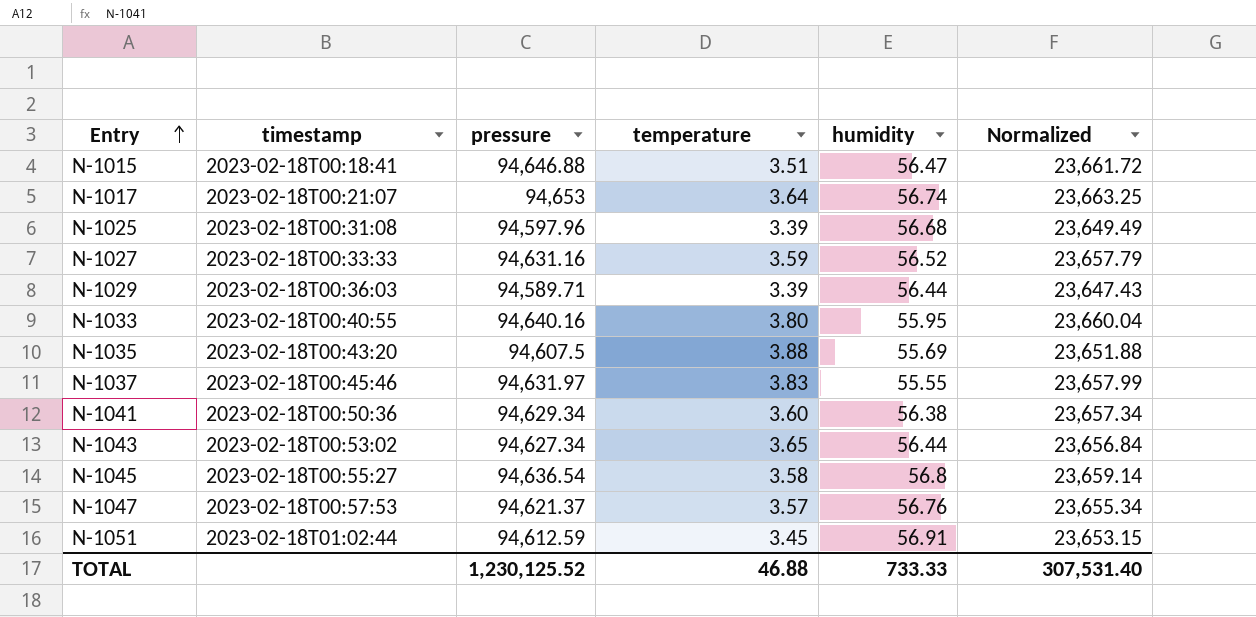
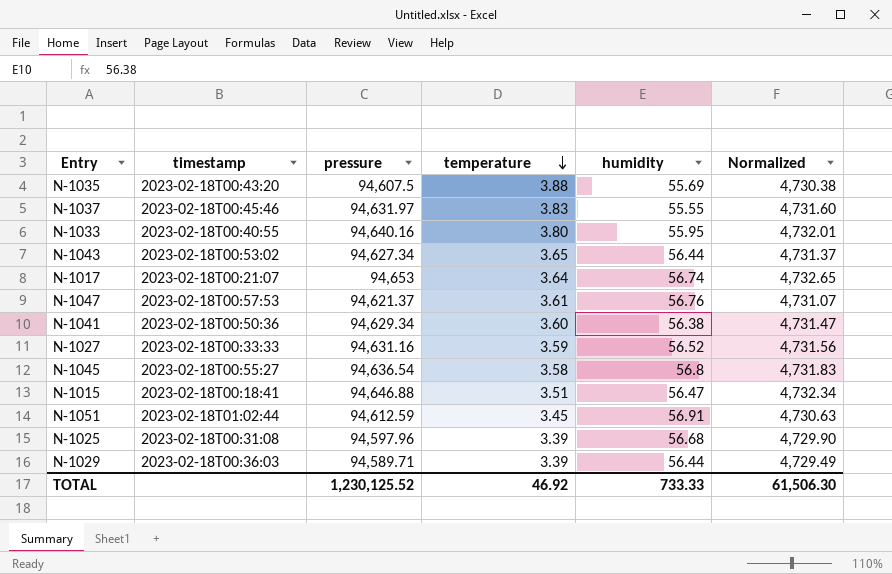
row order: Entry ascending -> temperature descending
column Normalized | formula: [pressure] * 0.25 -> [pressure] * 0.05
N-1047 | temperature: 3.57 -> 3.61
TOTAL | temperature: 46.88 -> 46.92
TOTAL | Normalized: 307,531.40 -> 61,506.30

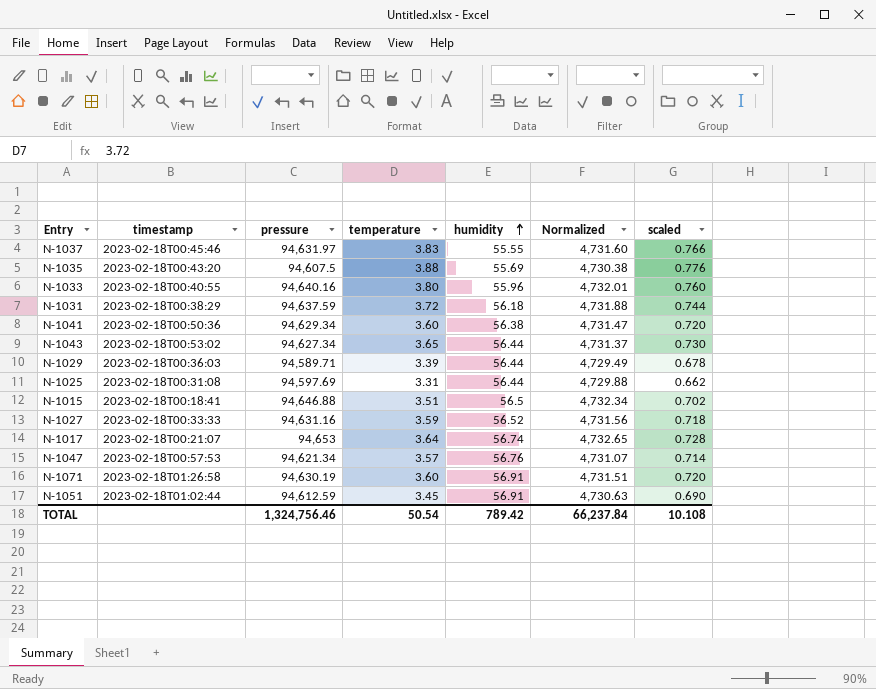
row order: temperature descending -> humidity ascending
column scaled | formula: none -> [temperature] * 0.2
row N-1045: 2023-02-18T00:55:27 | 94,636.54 | 3.58 | 56.8 | 4,731.83 -> none
N-1033 | humidity: 55.95 -> 55.96
row N-1031: none -> 2023-02-18T00:38:29 | 94,637.59 | 3.72 | 56.18 | 4,731.88 | 0.744
N-1025 | pressure: 94,597.96 -> 94,597.69
N-1025 | temperature: 3.39 -> 3.31
N-1025 | humidity: 56.68 -> 56.44
N-1025 | Normalized: 4,729.90 -> 4,729.88
N-1015 | humidity: 56.47 -> 56.5
N-1047 | pressure: 94,621.37 -> 94,621.34
N-1047 | temperature: 3.61 -> 3.57
row N-1071: none -> 2023-02-18T01:26:58 | 94,630.19 | 3.60 | 56.91 | 4,731.51 | 0.720
TOTAL | pressure: 1,230,125.52 -> 1,324,756.46
TOTAL | temperature: 46.92 -> 50.54
TOTAL | humidity: 733.33 -> 789.42
TOTAL | Normalized: 61,506.30 -> 66,237.84

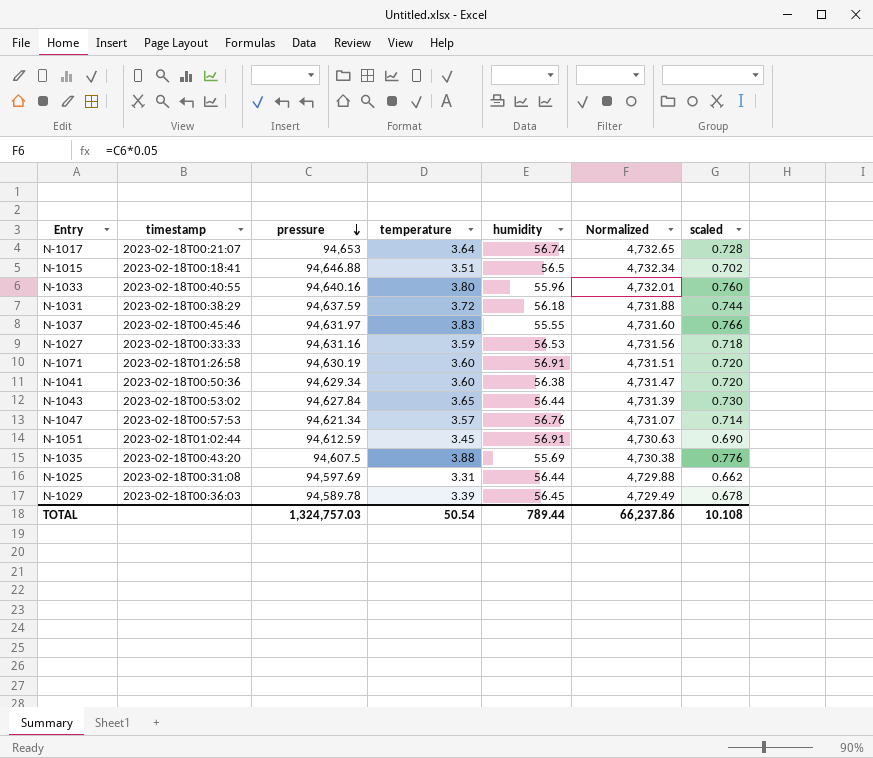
row order: humidity ascending -> pressure descending
N-1027 | humidity: 56.52 -> 56.53
N-1043 | pressure: 94,627.34 -> 94,627.84
N-1043 | Normalized: 4,731.37 -> 4,731.39
N-1029 | pressure: 94,589.71 -> 94,589.78
N-1029 | humidity: 56.44 -> 56.45
TOTAL | pressure: 1,324,756.46 -> 1,324,757.03
TOTAL | humidity: 789.42 -> 789.44
TOTAL | Normalized: 66,237.84 -> 66,237.86

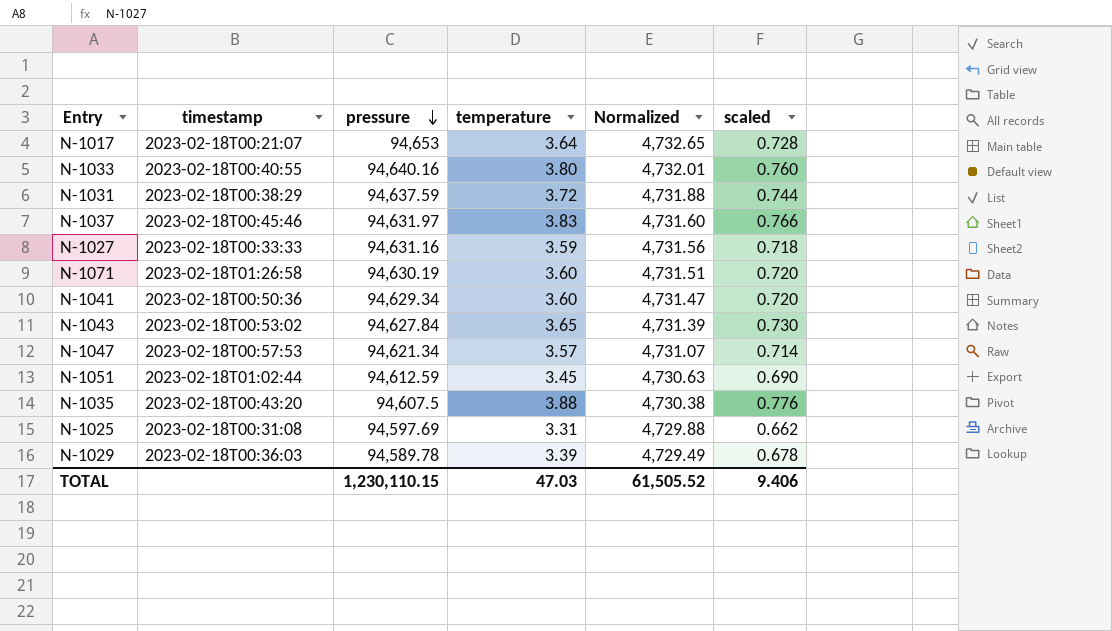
column humidity | position: 5 -> none
row N-1015: 2023-02-18T00:18:41 | 94,646.88 | 3.51 | 56.5 | 4,732.34 | 0.702 -> none
TOTAL | pressure: 1,324,757.03 -> 1,230,110.15
TOTAL | temperature: 50.54 -> 47.03
TOTAL | Normalized: 66,237.86 -> 61,505.52
TOTAL | scaled: 10.108 -> 9.406

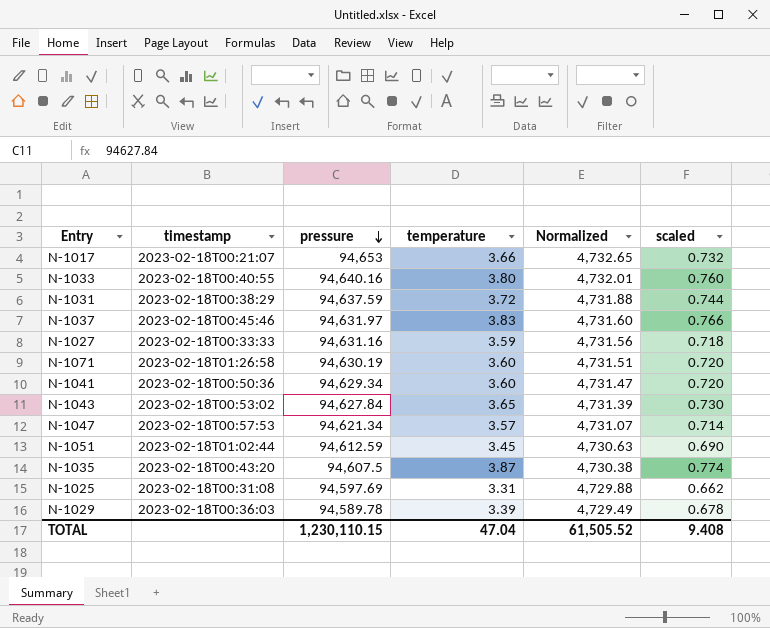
N-1017 | temperature: 3.64 -> 3.66
N-1017 | scaled: 0.728 -> 0.732
N-1035 | temperature: 3.88 -> 3.87
N-1035 | scaled: 0.776 -> 0.774
TOTAL | temperature: 47.03 -> 47.04
TOTAL | scaled: 9.406 -> 9.408

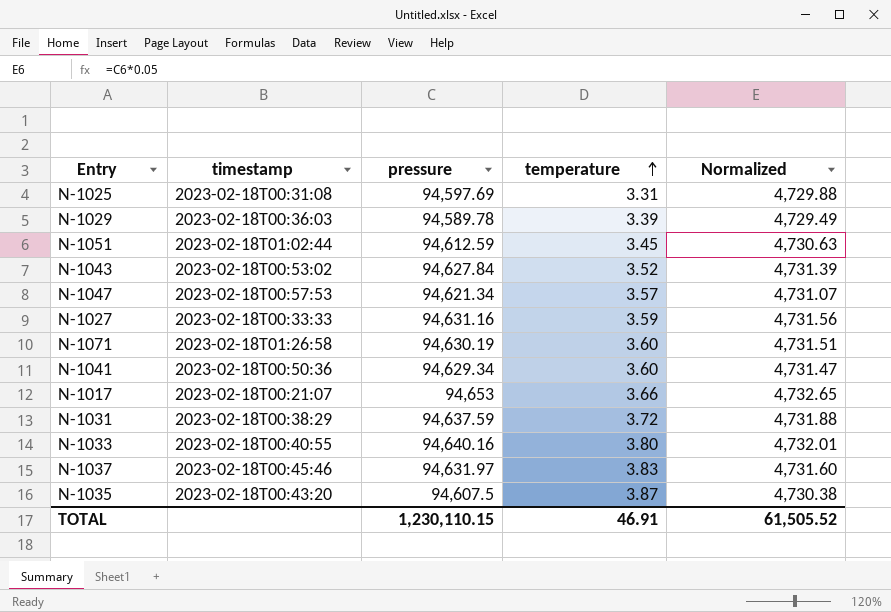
row order: pressure descending -> temperature ascending
column scaled | formula: [temperature] * 0.2 -> none
N-1043 | temperature: 3.65 -> 3.52
TOTAL | temperature: 47.04 -> 46.91

